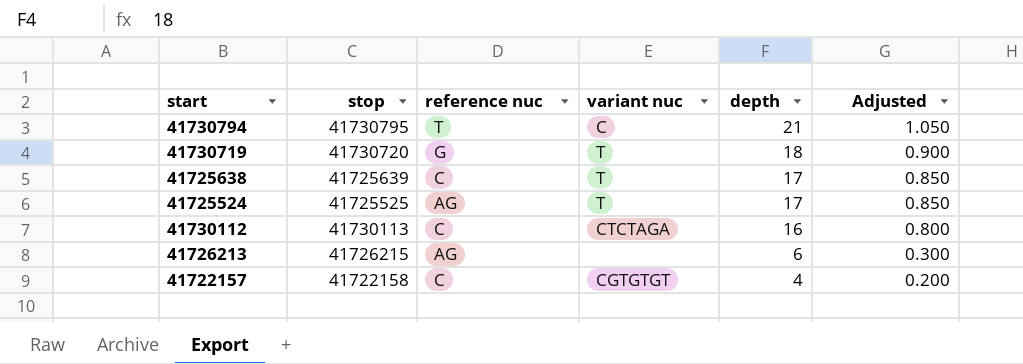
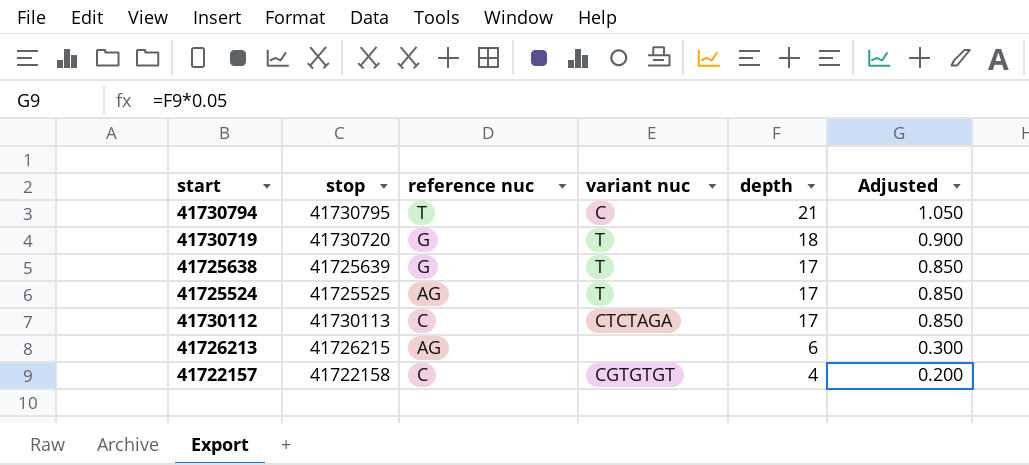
41725638 | reference nuc: C -> G
41730112 | depth: 16 -> 17
41730112 | Adjusted: 0.800 -> 0.850

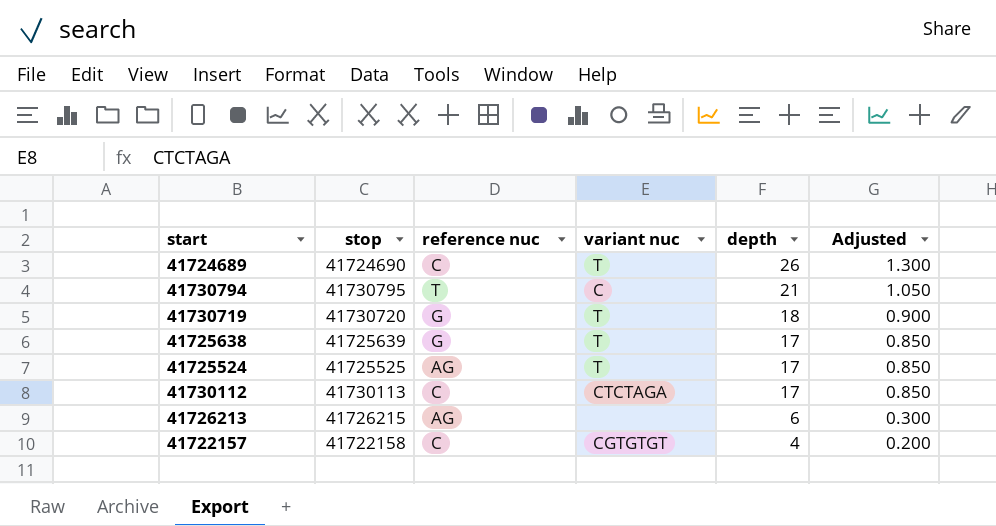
row 41724689: none -> 41724690 | C | T | 26 | 1.300

